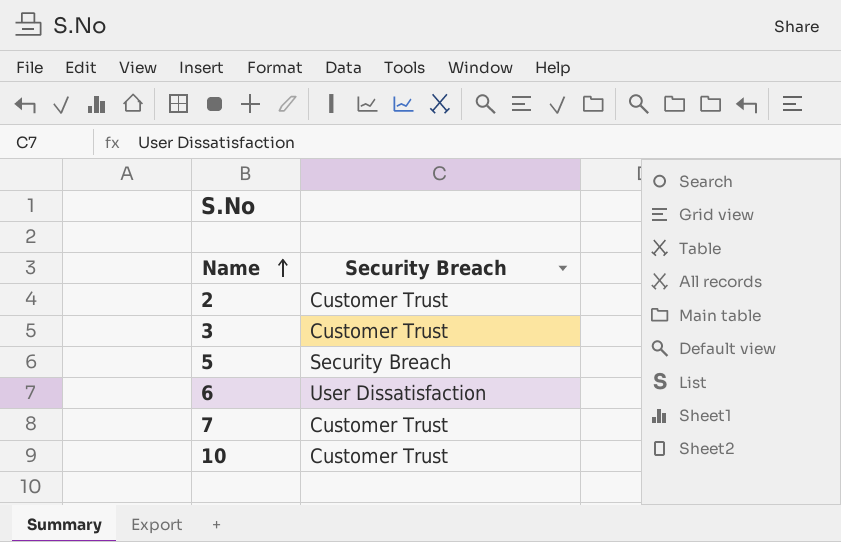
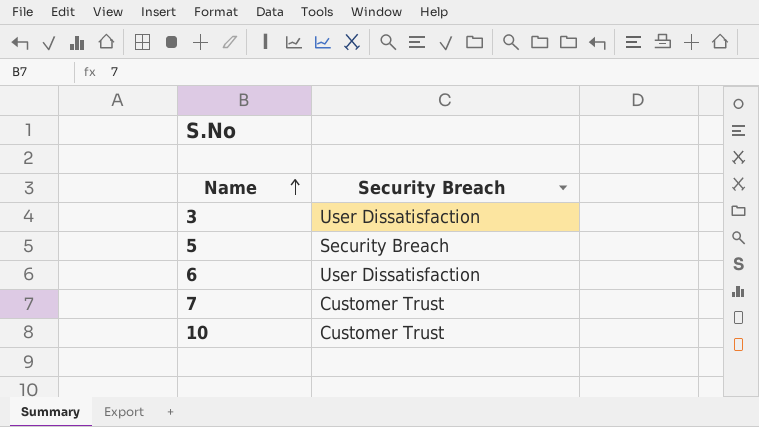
row 2: Customer Trust -> none
3 | Security Breach: Customer Trust -> User Dissatisfaction

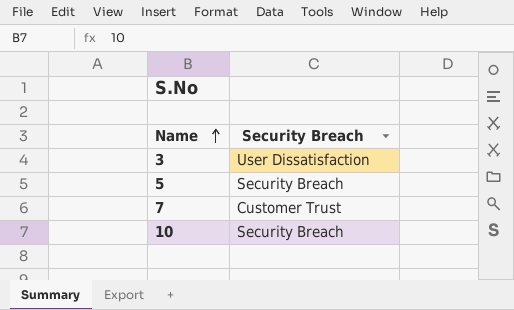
row 6: User Dissatisfaction -> none
10 | Security Breach: Customer Trust -> Security Breach

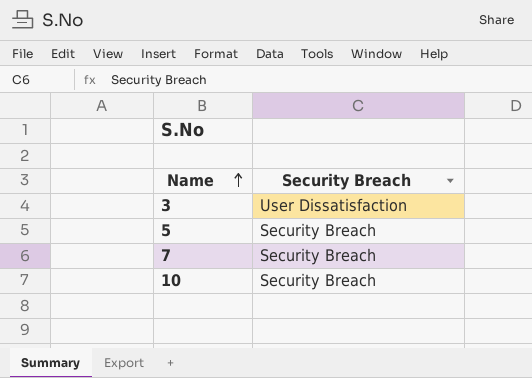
7 | Security Breach: Customer Trust -> Security Breach

